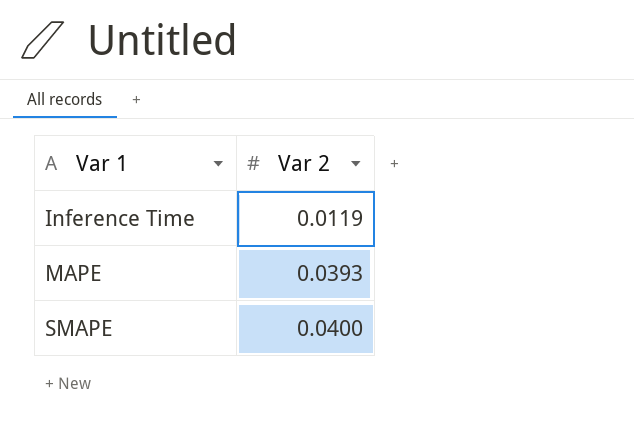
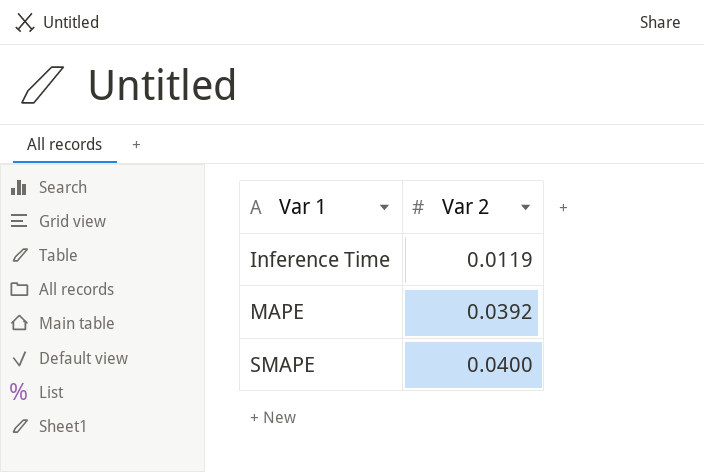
MAPE | Var 2: 0.0393 -> 0.0392

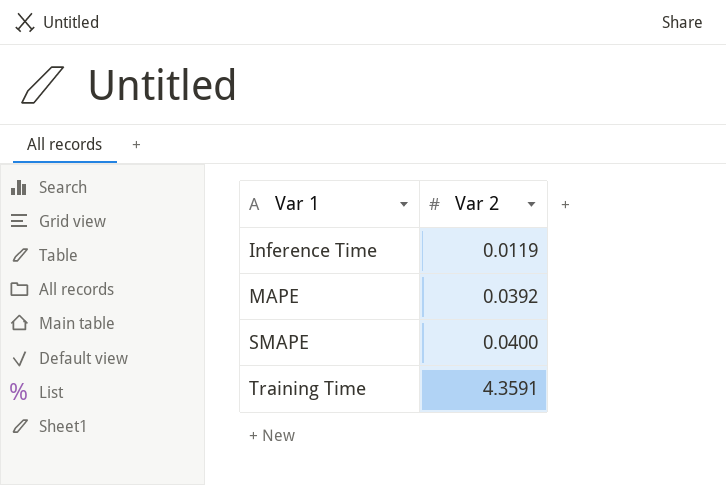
row Training Time: none -> 4.3591

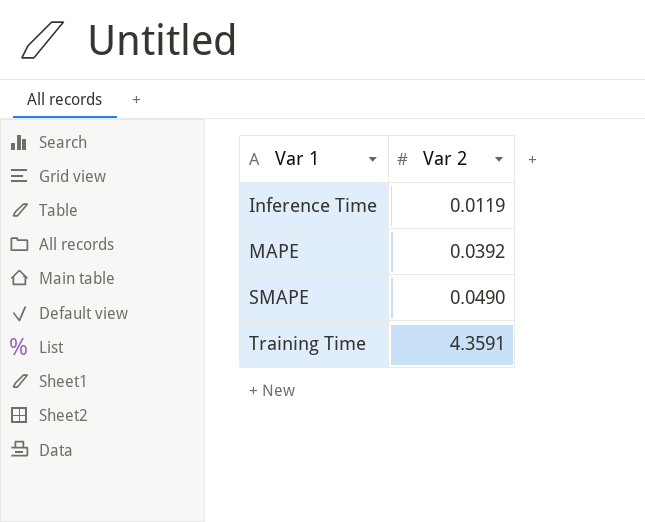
SMAPE | Var 2: 0.0400 -> 0.0490

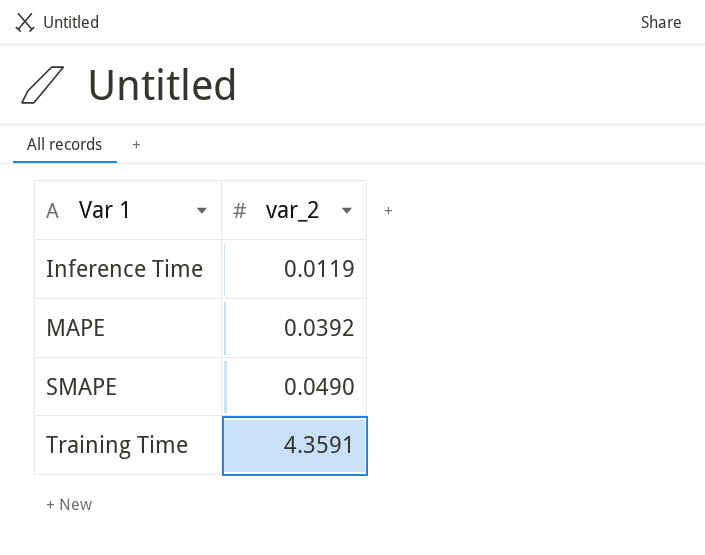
column name: Var 2 -> var_2

